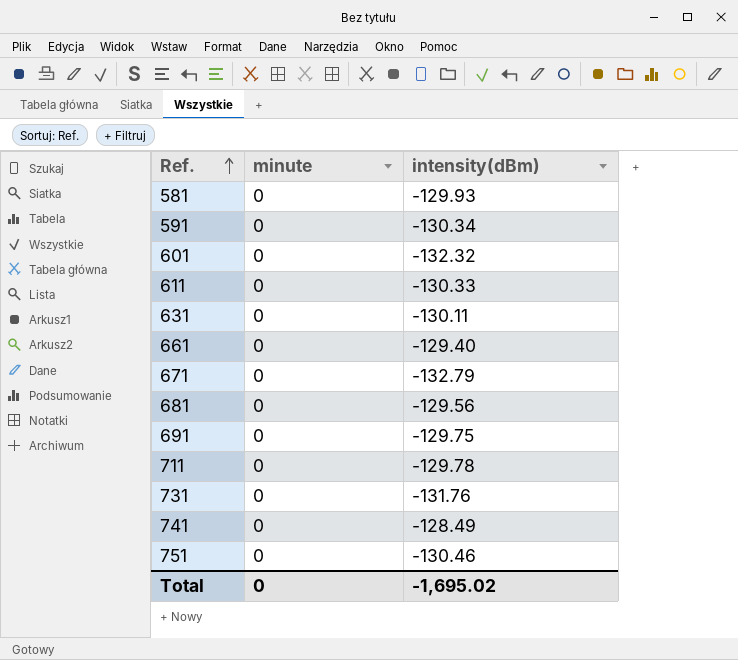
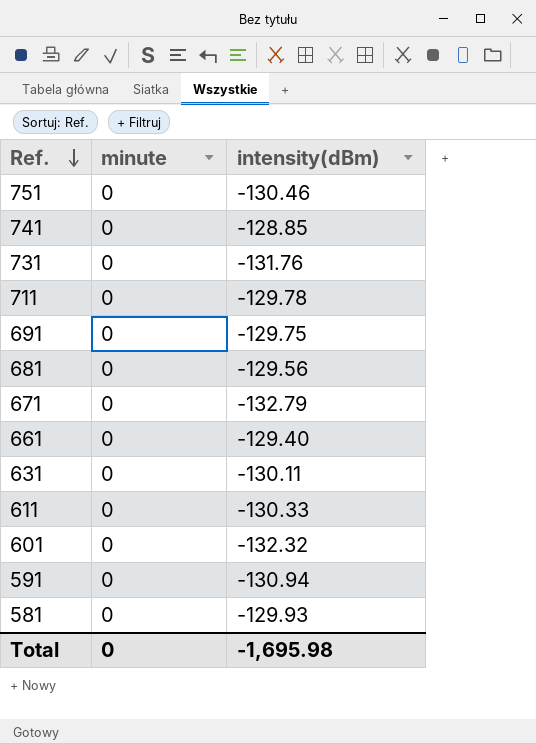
row order: Ref. ascending -> Ref. descending
741 | intensity(dBm): -128.49 -> -128.85
591 | intensity(dBm): -130.34 -> -130.94
Total | intensity(dBm): -1,695.02 -> -1,695.98

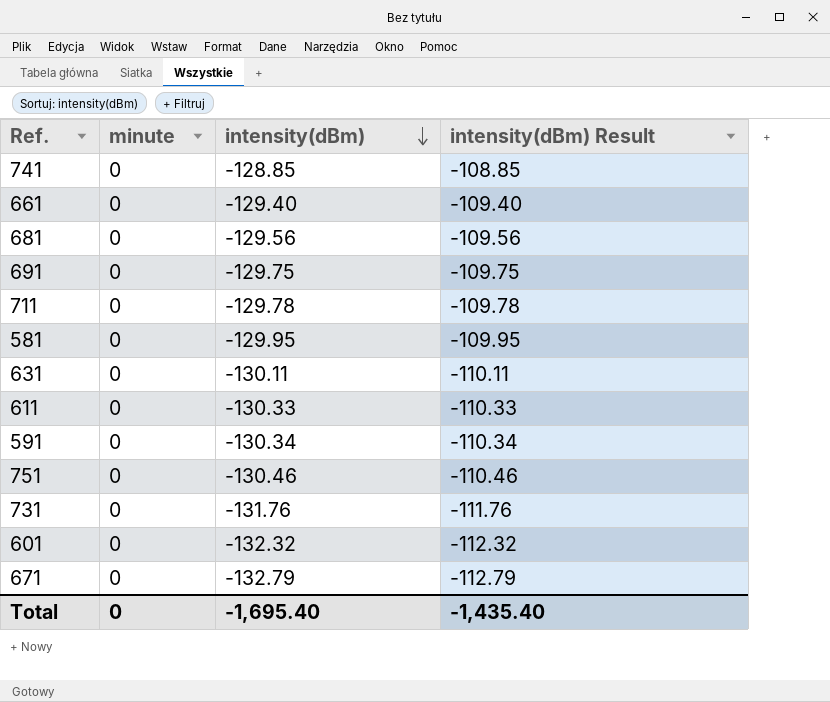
row order: Ref. descending -> intensity(dBm) descending
column intensity(dBm) Result | formula: none -> [intensity(dBm)] + 20
581 | intensity(dBm): -129.93 -> -129.95
591 | intensity(dBm): -130.94 -> -130.34
Total | intensity(dBm): -1,695.98 -> -1,695.40

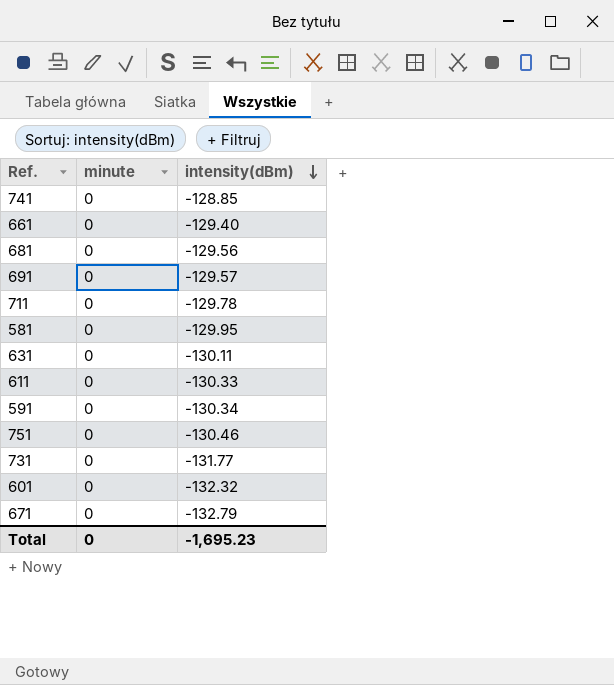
column intensity(dBm) Result | formula: [intensity(dBm)] + 20 -> none
691 | intensity(dBm): -129.75 -> -129.57
731 | intensity(dBm): -131.76 -> -131.77
Total | intensity(dBm): -1,695.40 -> -1,695.23

